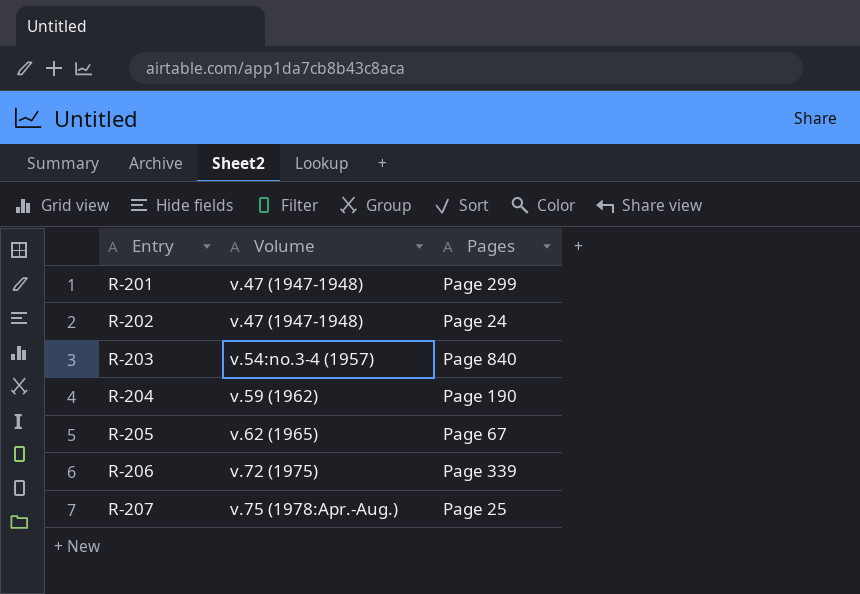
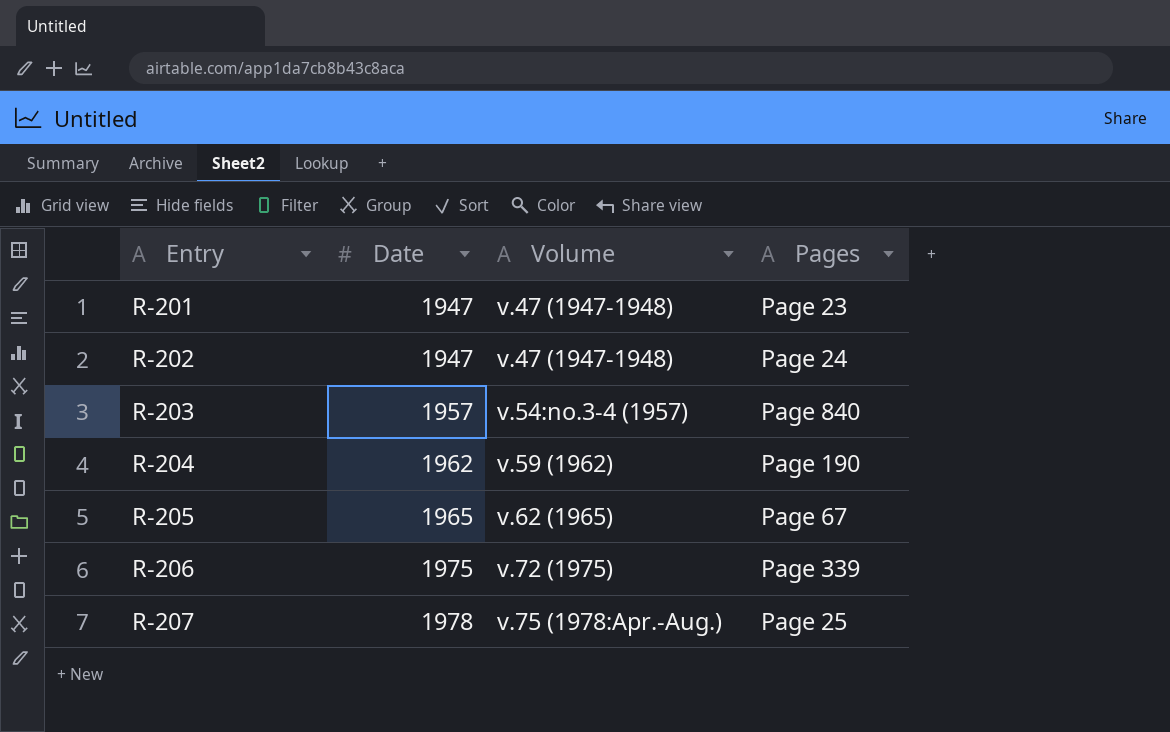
column Date | position: none -> 2
R-201 | Pages: Page 299 -> Page 23

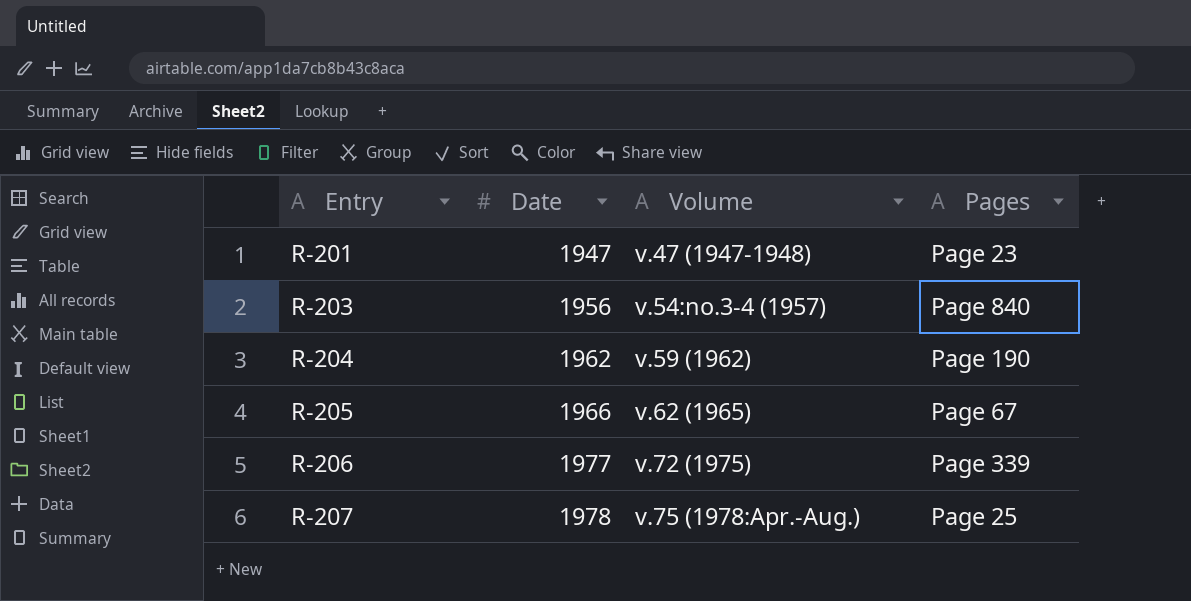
row R-202: 1947 | v.47 (1947-1948) | Page 24 -> none
R-203 | Date: 1957 -> 1956
R-205 | Date: 1965 -> 1966
R-206 | Date: 1975 -> 1977

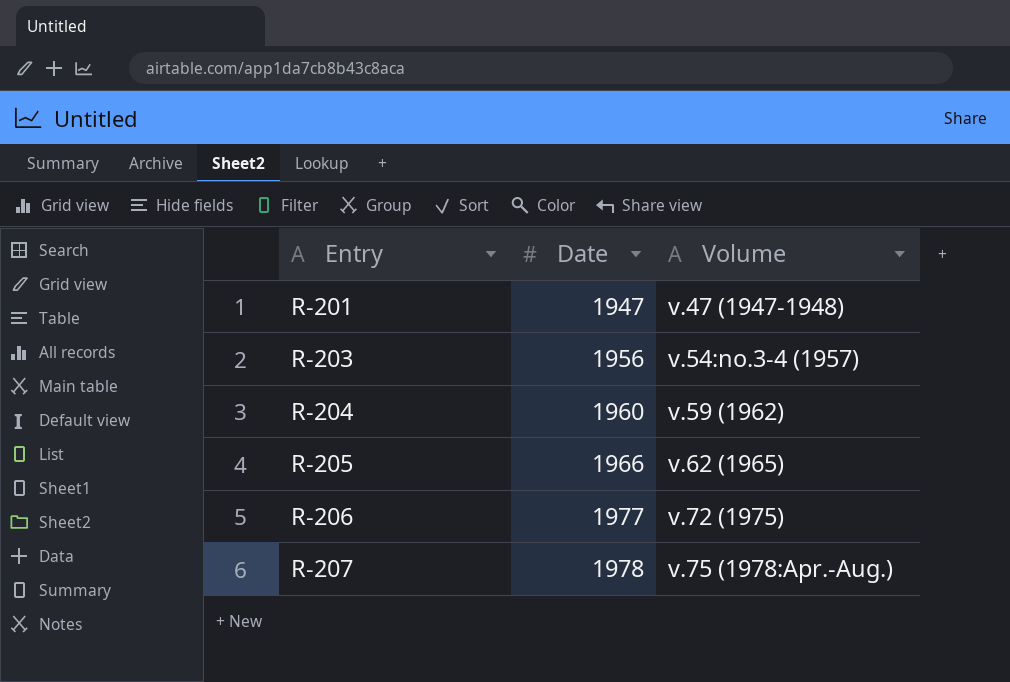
column Pages | position: 4 -> none
R-204 | Date: 1962 -> 1960

